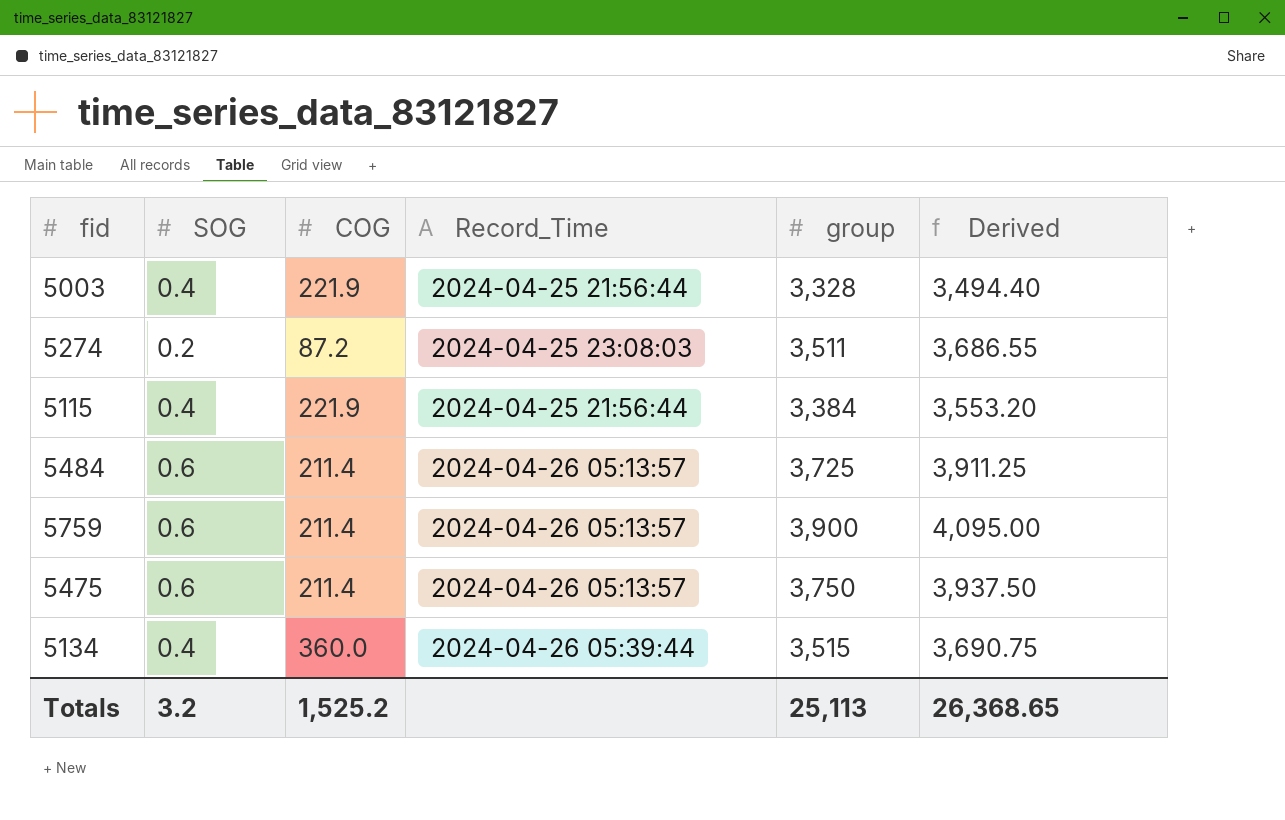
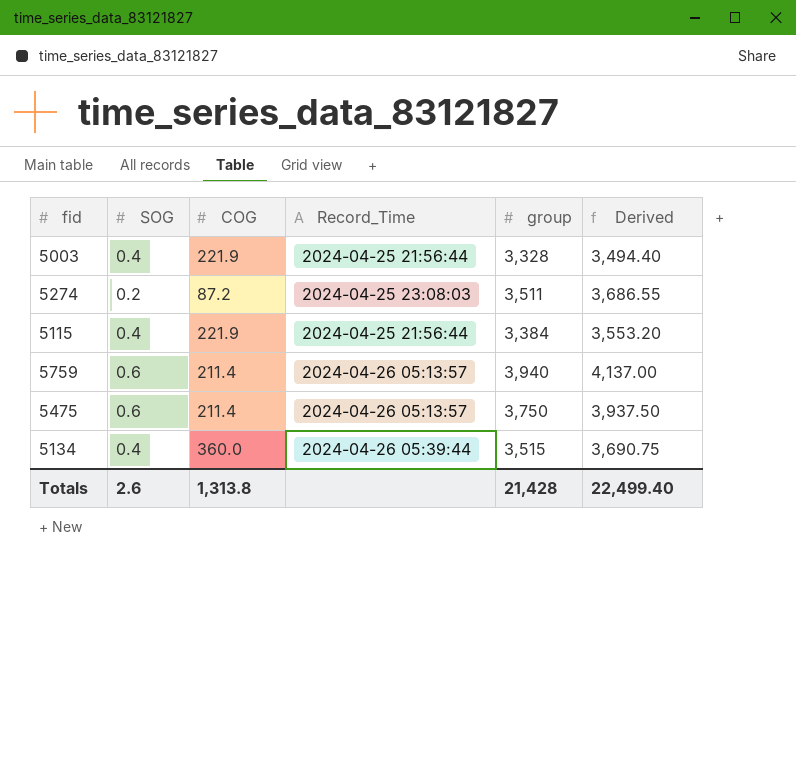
row 5484: 0.6 | 211.4 | 2024-04-26 05:13:57 | 3,725 | 3,911.25 -> none
5759 | group: 3,900 -> 3,940
5759 | Derived: 4,095.00 -> 4,137.00
Totals | SOG: 3.2 -> 2.6
Totals | COG: 1,525.2 -> 1,313.8
Totals | group: 25,113 -> 21,428
Totals | Derived: 26,368.65 -> 22,499.40

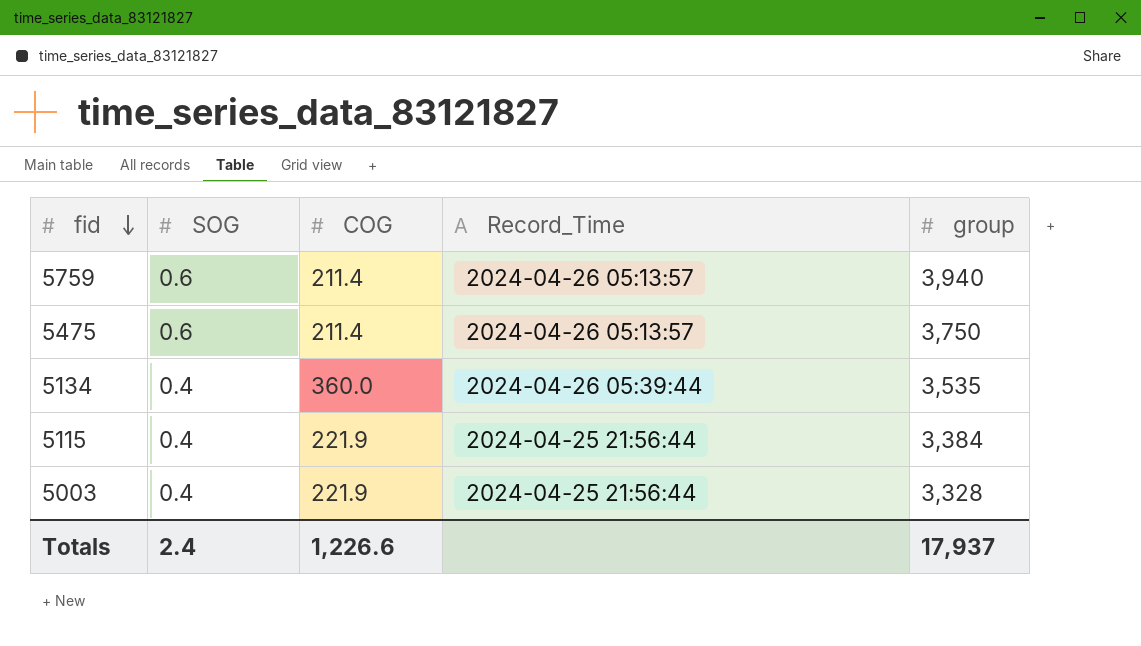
row order: none -> fid descending
column Derived | formula: [group] * 1.05 -> none
row 5274: 0.2 | 87.2 | 2024-04-25 23:08:03 | 3,511 | 3,686.55 -> none
5134 | group: 3,515 -> 3,535
Totals | SOG: 2.6 -> 2.4
Totals | COG: 1,313.8 -> 1,226.6
Totals | group: 21,428 -> 17,937

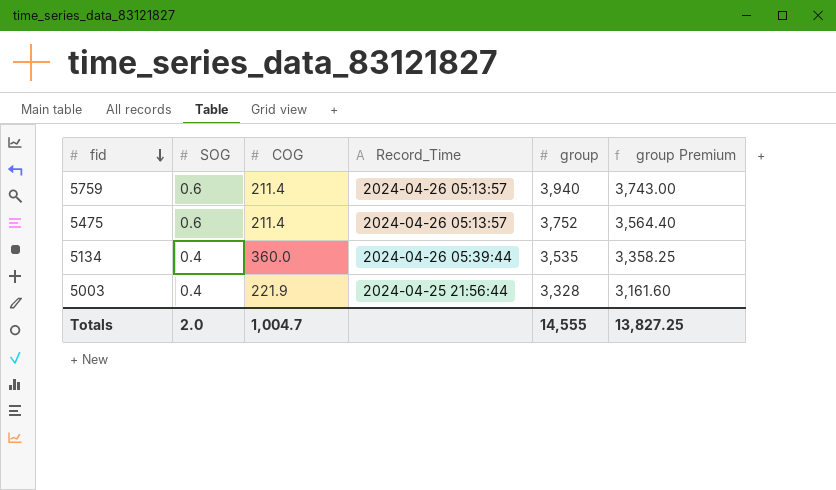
column group Premium | formula: none -> [group] * 0.95
row 5115: 0.4 | 221.9 | 2024-04-25 21:56:44 | 3,384 -> none
5475 | group: 3,750 -> 3,752
Totals | SOG: 2.4 -> 2.0
Totals | COG: 1,226.6 -> 1,004.7
Totals | group: 17,937 -> 14,555

